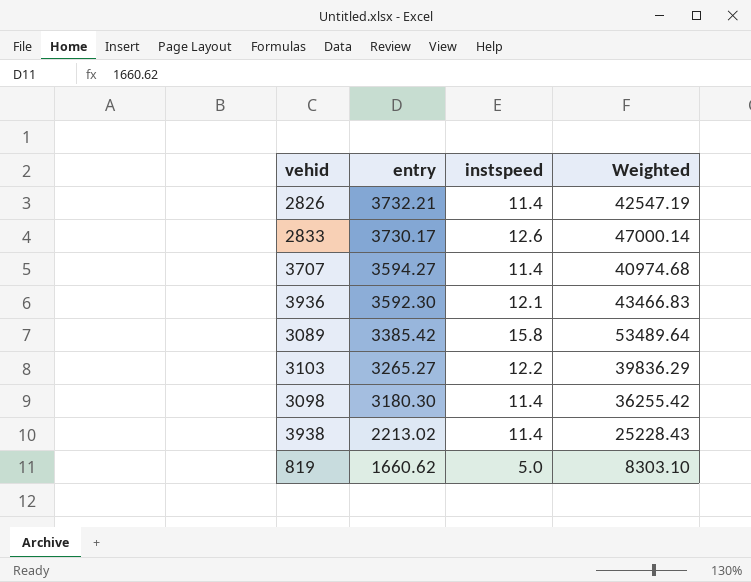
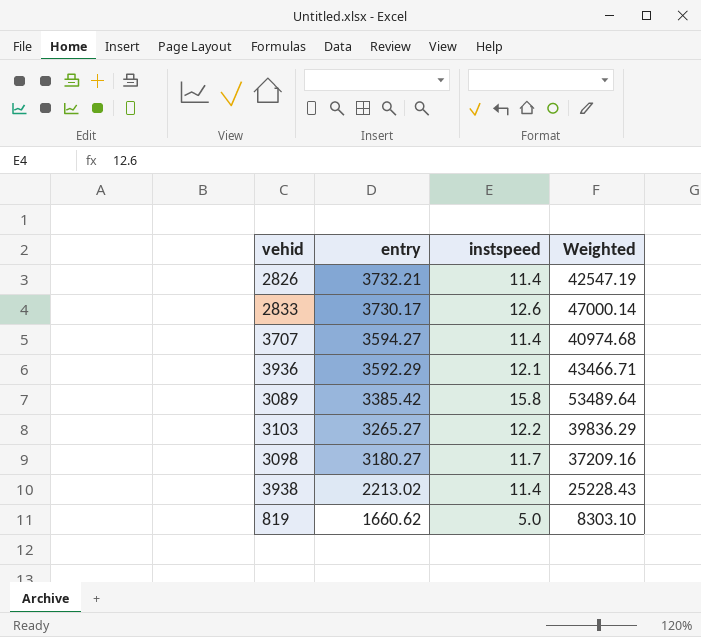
3936 | entry: 3592.30 -> 3592.29
3936 | Weighted: 43466.83 -> 43466.71
3098 | entry: 3180.30 -> 3180.27
3098 | instspeed: 11.4 -> 11.7
3098 | Weighted: 36255.42 -> 37209.16

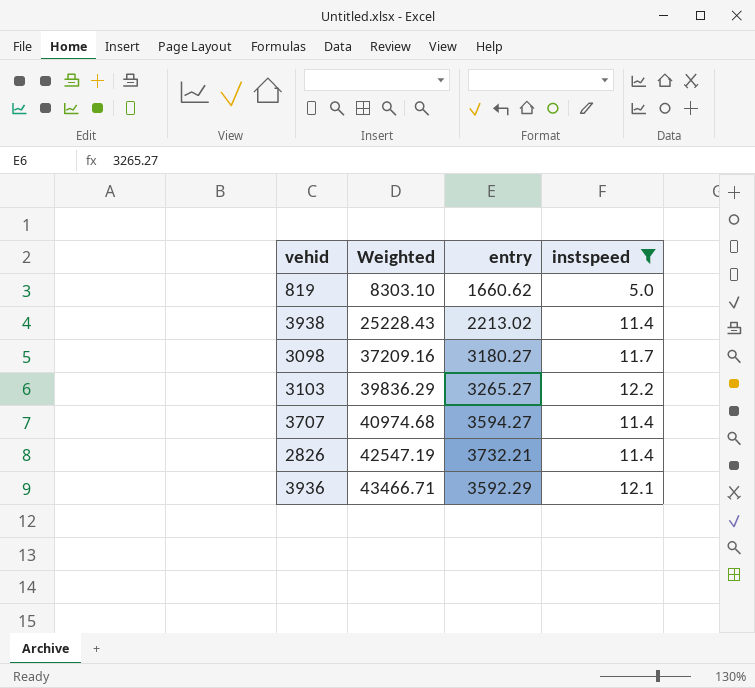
filter: none -> instspeed <= 12.2
row order: entry descending -> Weighted ascending
column Weighted | position: 4 -> 2

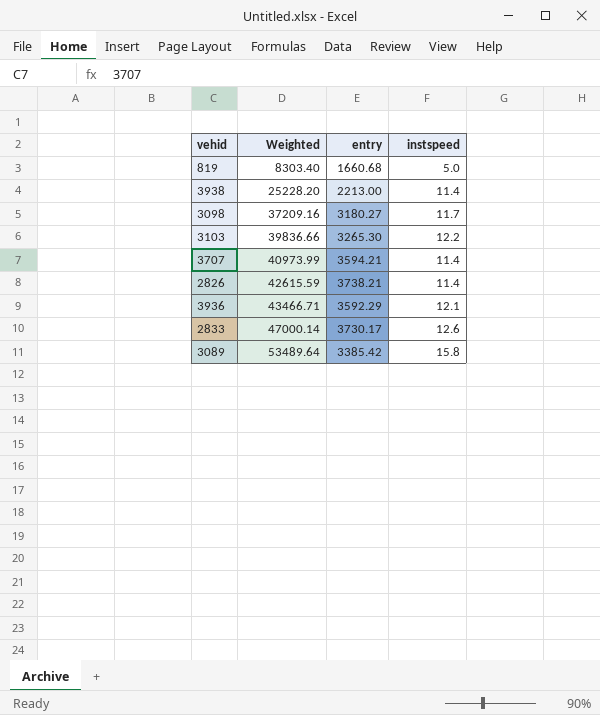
filter: instspeed <= 12.2 -> none
819 | Weighted: 8303.10 -> 8303.40
819 | entry: 1660.62 -> 1660.68
3938 | Weighted: 25228.43 -> 25228.20
3938 | entry: 2213.02 -> 2213.00
3103 | Weighted: 39836.29 -> 39836.66
3103 | entry: 3265.27 -> 3265.30
3707 | Weighted: 40974.68 -> 40973.99
3707 | entry: 3594.27 -> 3594.21
2826 | Weighted: 42547.19 -> 42615.59
2826 | entry: 3732.21 -> 3738.21

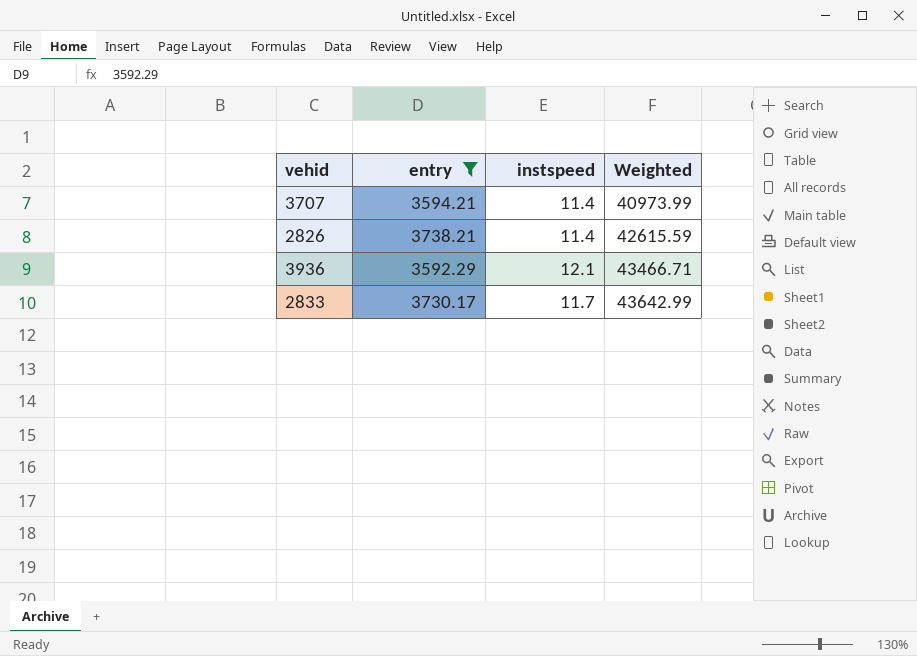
filter: none -> entry >= 3592.29
column Weighted | position: 2 -> 4
2833 | instspeed: 12.6 -> 11.7
2833 | Weighted: 47000.14 -> 43642.99

